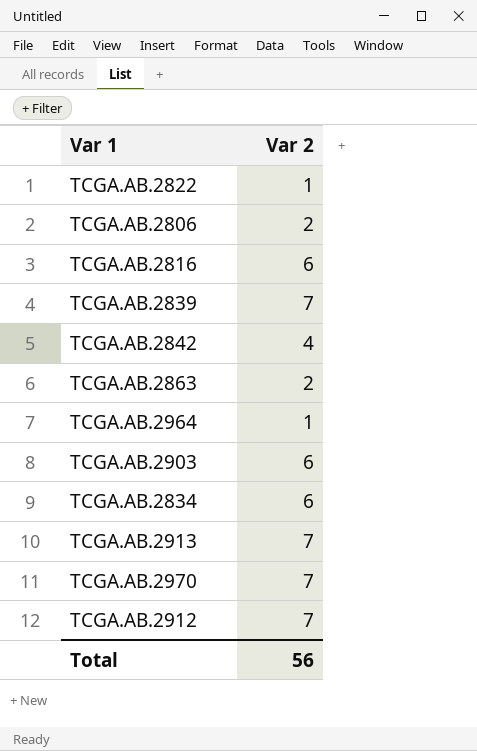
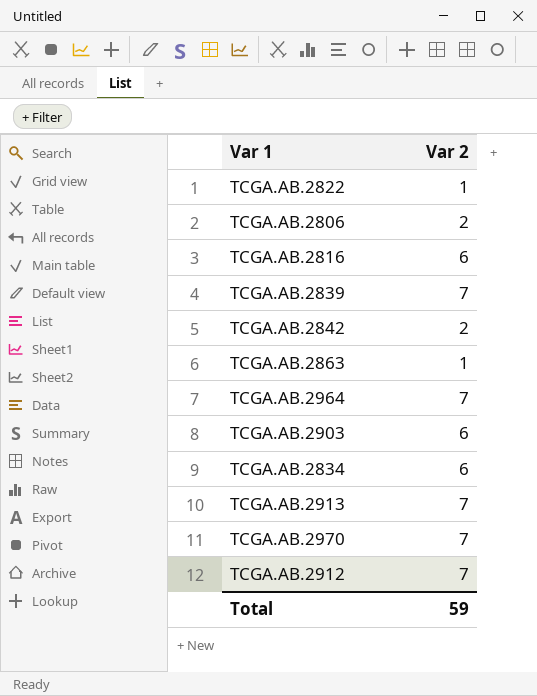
TCGA.AB.2842 | Var 2: 4 -> 2
TCGA.AB.2863 | Var 2: 2 -> 1
TCGA.AB.2964 | Var 2: 1 -> 7
Total | Var 2: 56 -> 59

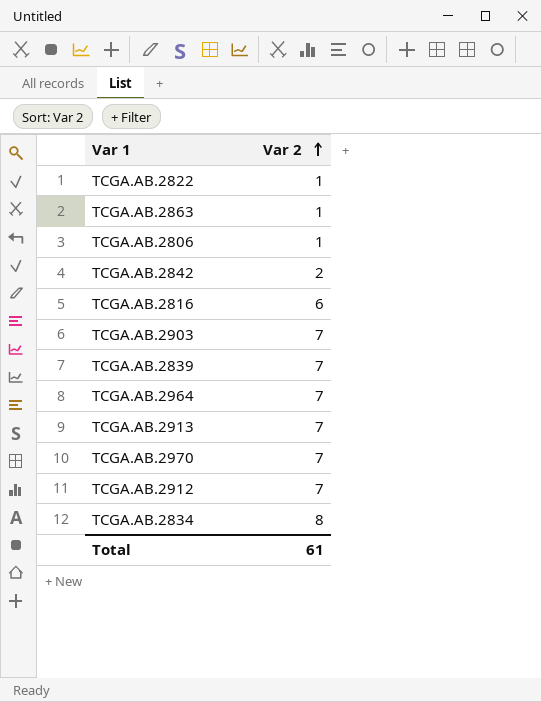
row order: none -> Var 2 ascending
TCGA.AB.2806 | Var 2: 2 -> 1
TCGA.AB.2903 | Var 2: 6 -> 7
TCGA.AB.2834 | Var 2: 6 -> 8
Total | Var 2: 59 -> 61

